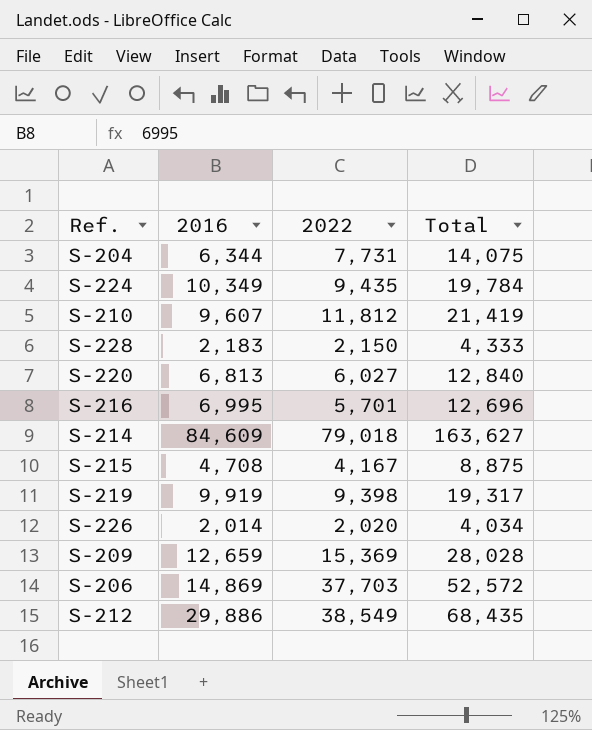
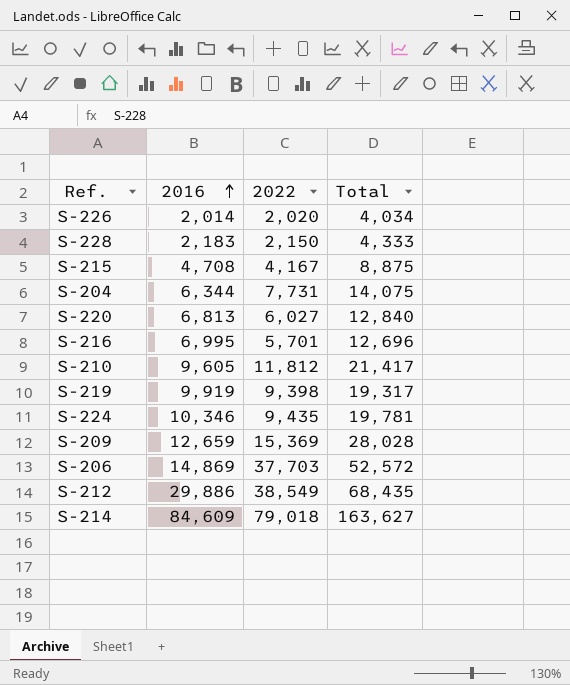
row order: none -> 2016 ascending
S-210 | 2016: 9,607 -> 9,605
S-210 | Total: 21,419 -> 21,417
S-224 | 2016: 10,349 -> 10,346
S-224 | Total: 19,784 -> 19,781

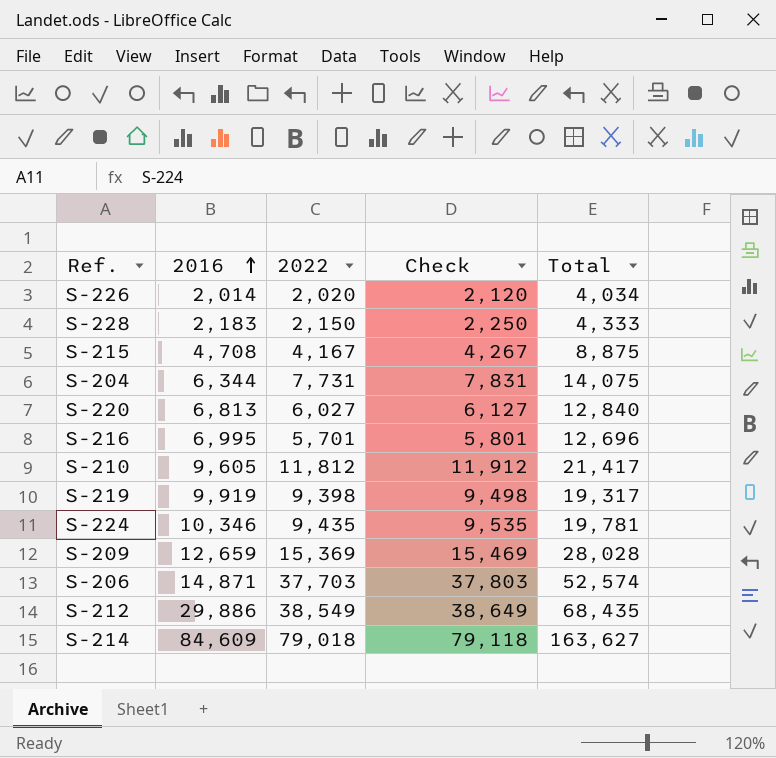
column Check | formula: none -> [2022] + 100
S-206 | 2016: 14,869 -> 14,871
S-206 | Total: 52,572 -> 52,574

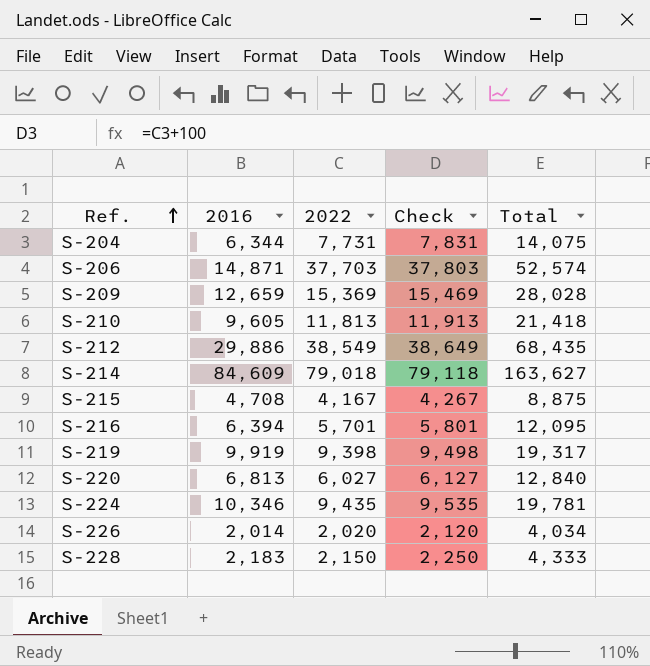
row order: 2016 ascending -> Ref. ascending
S-210 | 2022: 11,812 -> 11,813
S-210 | Check: 11,912 -> 11,913
S-210 | Total: 21,417 -> 21,418
S-216 | 2016: 6,995 -> 6,394
S-216 | Total: 12,696 -> 12,095

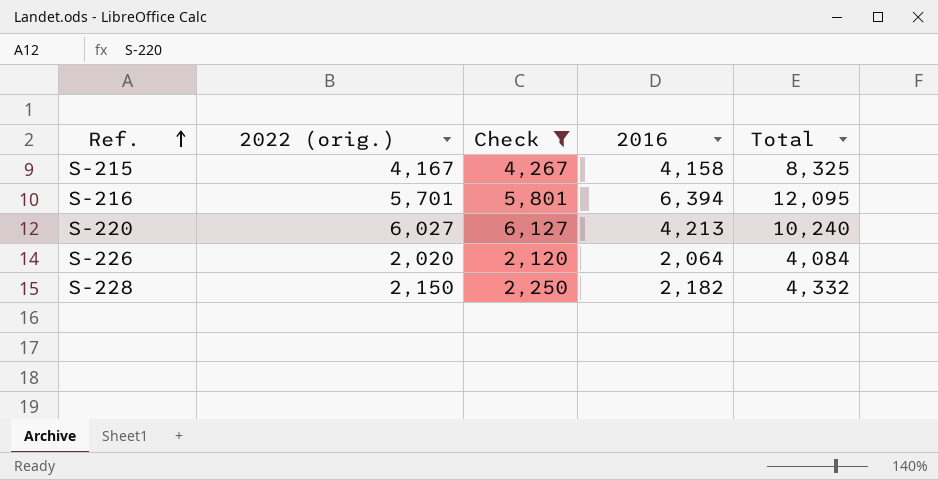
filter: none -> Check <= 6,127
column name: 2022 -> 2022 (orig.)
column 2016 | position: 2 -> 4
S-215 | 2016: 4,708 -> 4,158
S-215 | Total: 8,875 -> 8,325
S-220 | 2016: 6,813 -> 4,213
S-220 | Total: 12,840 -> 10,240
S-226 | 2016: 2,014 -> 2,064
S-226 | Total: 4,034 -> 4,084
S-228 | 2016: 2,183 -> 2,182
S-228 | Total: 4,333 -> 4,332

